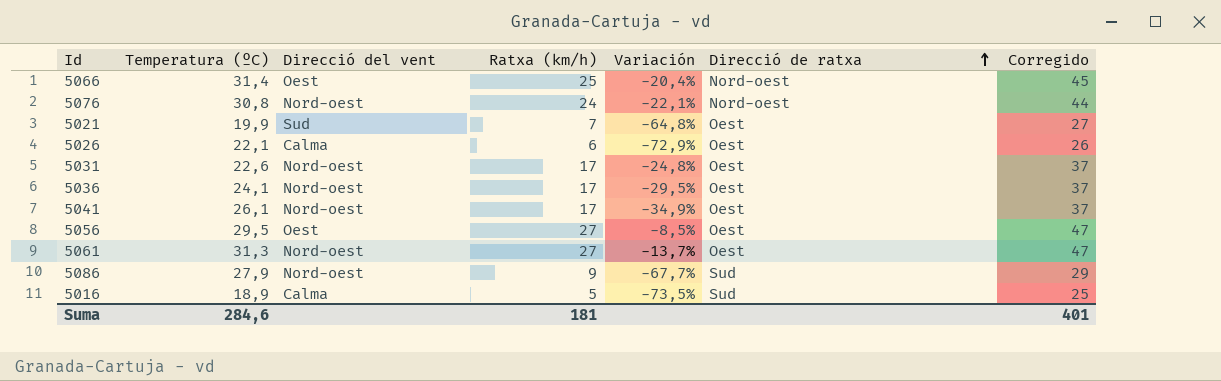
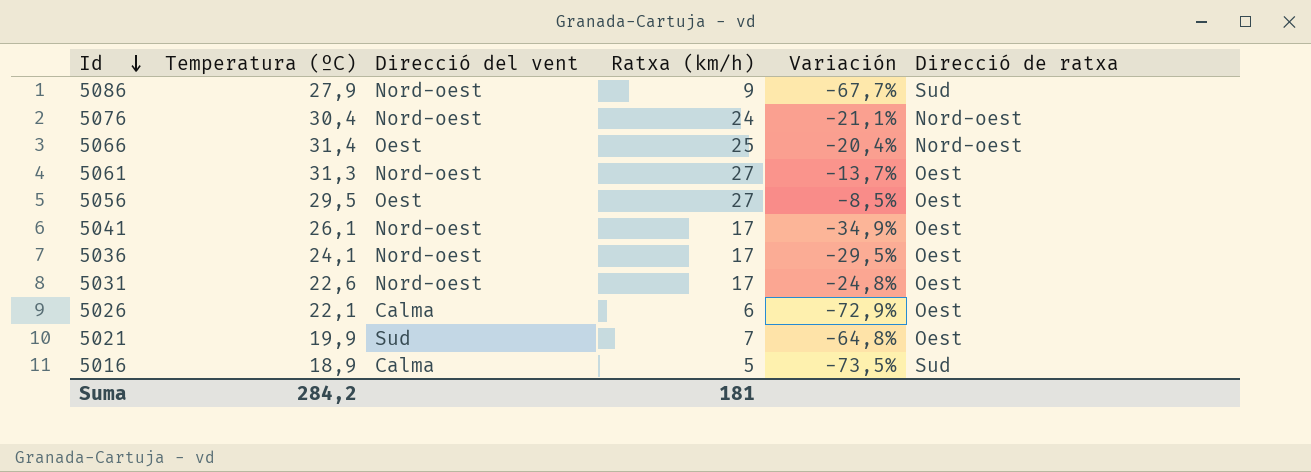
row order: Direcció de ratxa ascending -> Id descending
column Corregido | formula: [Ratxa (km/h)] + 20 -> none
5076 | Temperatura (ºC): 30,8 -> 30,4
5076 | Variación: -22,1% -> -21,1%
Suma | Temperatura (ºC): 284,6 -> 284,2

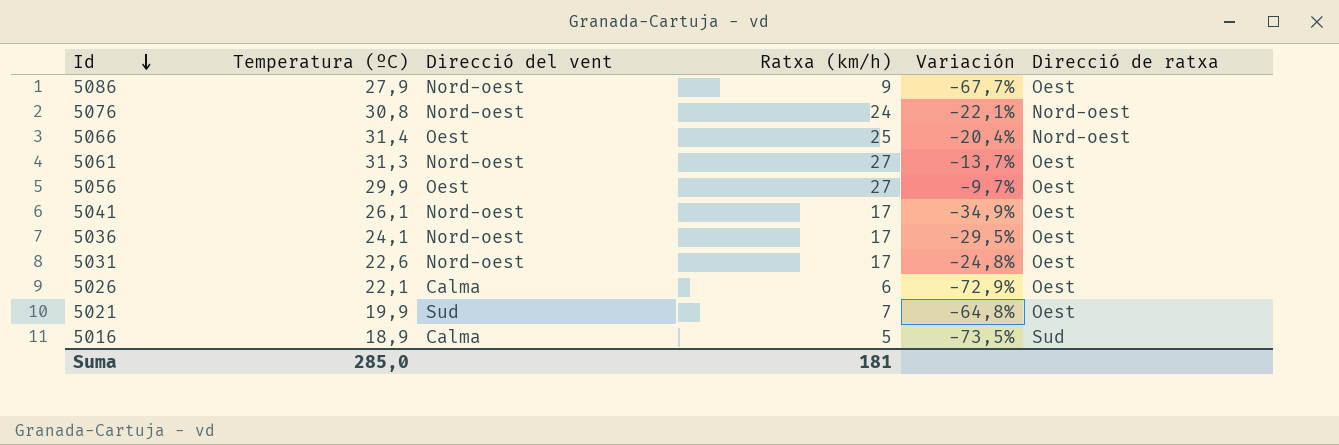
5086 | Direcció de ratxa: Sud -> Oest
5076 | Temperatura (ºC): 30,4 -> 30,8
5076 | Variación: -21,1% -> -22,1%
5056 | Temperatura (ºC): 29,5 -> 29,9
5056 | Variación: -8,5% -> -9,7%
Suma | Temperatura (ºC): 284,2 -> 285,0

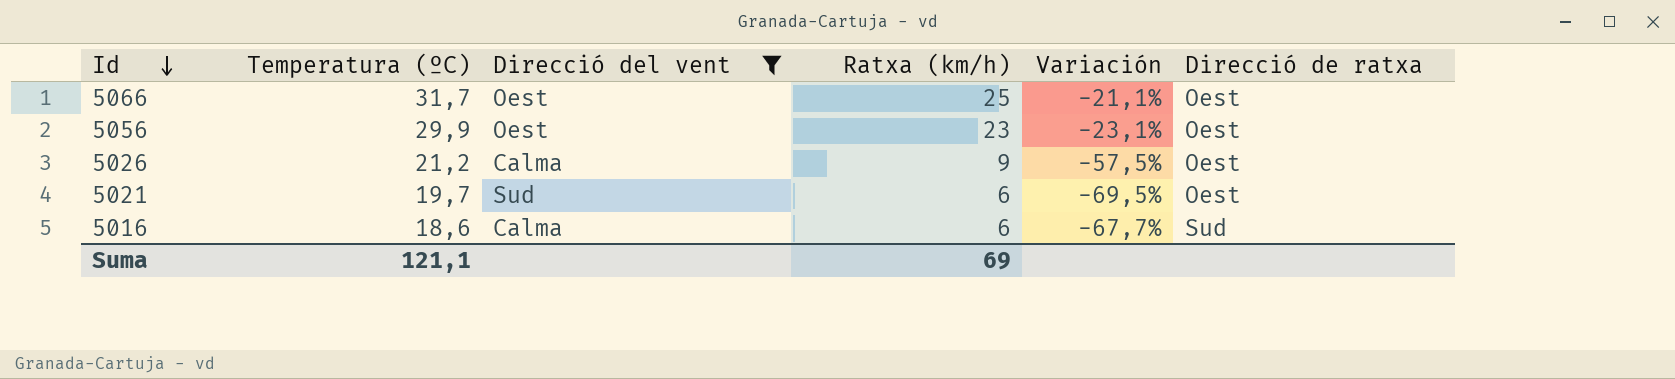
filter: none -> Direcció del vent != Nord-oest
5066 | Temperatura (ºC): 31,4 -> 31,7
5066 | Variación: -20,4% -> -21,1%
5066 | Direcció de ratxa: Nord-oest -> Oest
5056 | Ratxa (km/h): 27 -> 23
5056 | Variación: -9,7% -> -23,1%
5026 | Temperatura (ºC): 22,1 -> 21,2
5026 | Ratxa (km/h): 6 -> 9
5026 | Variación: -72,9% -> -57,5%
5021 | Temperatura (ºC): 19,9 -> 19,7
5021 | Ratxa (km/h): 7 -> 6
5021 | Variación: -64,8% -> -69,5%
5016 | Temperatura (ºC): 18,9 -> 18,6
5016 | Ratxa (km/h): 5 -> 6
5016 | Variación: -73,5% -> -67,7%
Suma | Temperatura (ºC): 285,0 -> 121,1
Suma | Ratxa (km/h): 181 -> 69

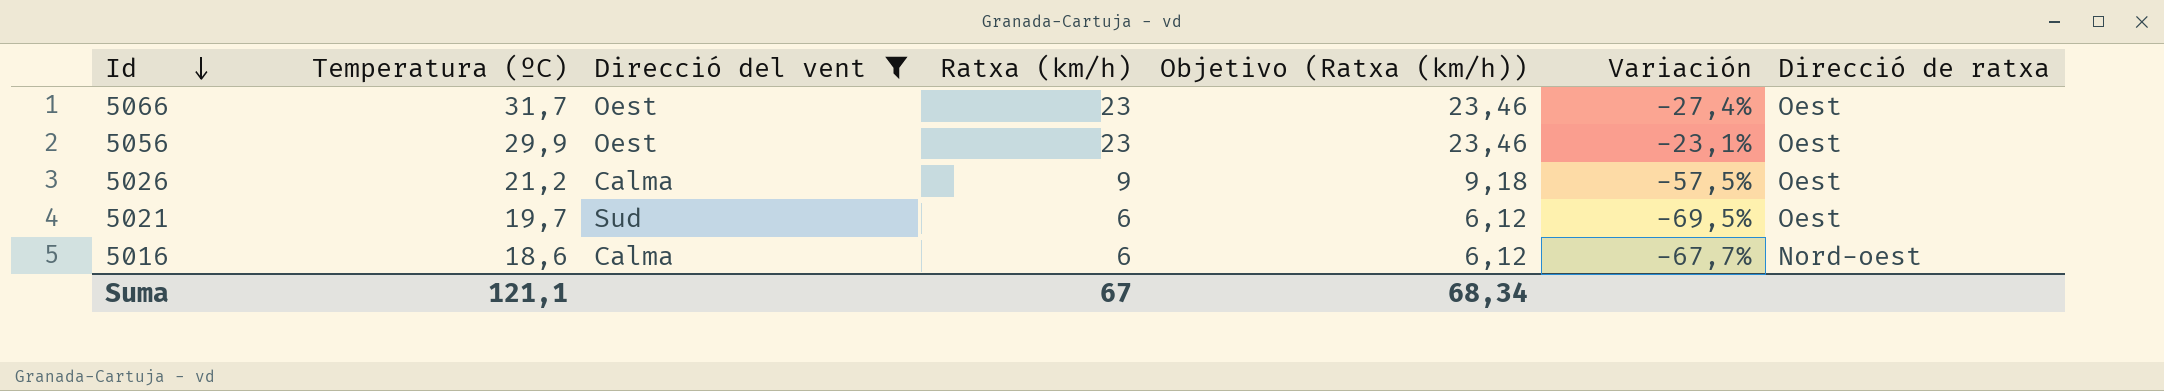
column Objetivo (Ratxa (km/h)) | formula: none -> [Ratxa (km/h)] * 1,02
5066 | Ratxa (km/h): 25 -> 23
5066 | Variación: -21,1% -> -27,4%
5016 | Direcció de ratxa: Sud -> Nord-oest
Suma | Ratxa (km/h): 69 -> 67

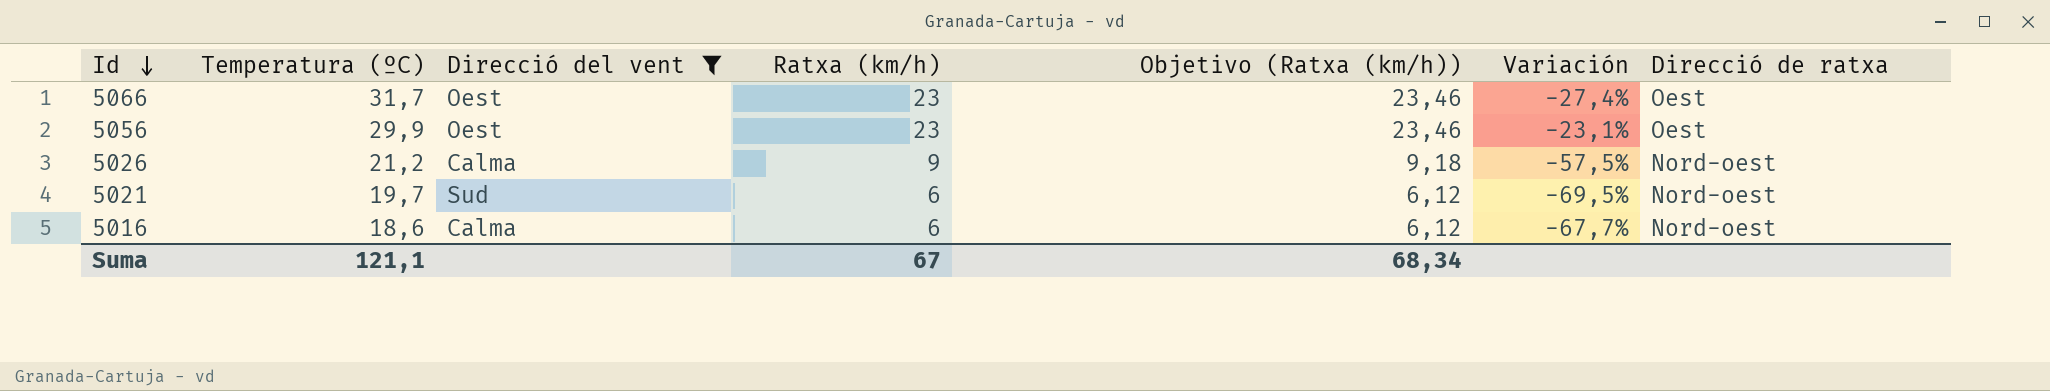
5026 | Direcció de ratxa: Oest -> Nord-oest
5021 | Direcció de ratxa: Oest -> Nord-oest

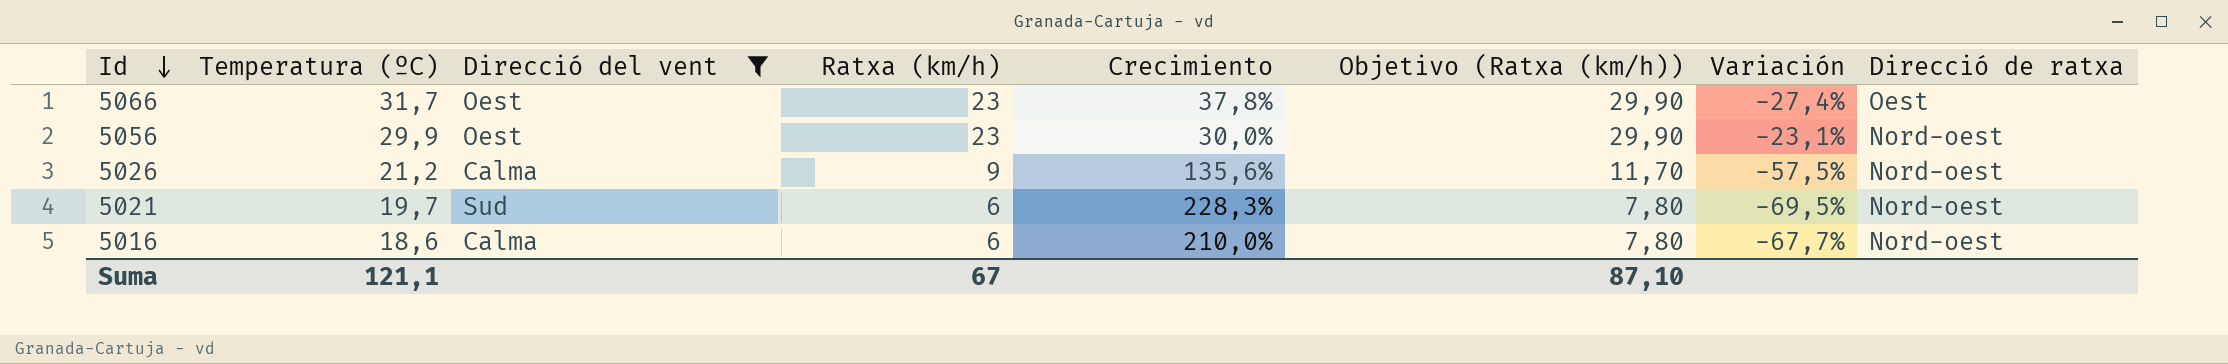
column Crecimiento | formula: none -> ([Temperatura (ºC)] - [Ratxa (km/h)]) / [Ratxa (km/h)]
column Objetivo (Ratxa (km/h)) | formula: [Ratxa (km/h)] * 1,02 -> [Ratxa (km/h)] * 1,3
5056 | Direcció de ratxa: Oest -> Nord-oest
Suma | Objetivo (Ratxa (km/h)): 68,34 -> 87,10

